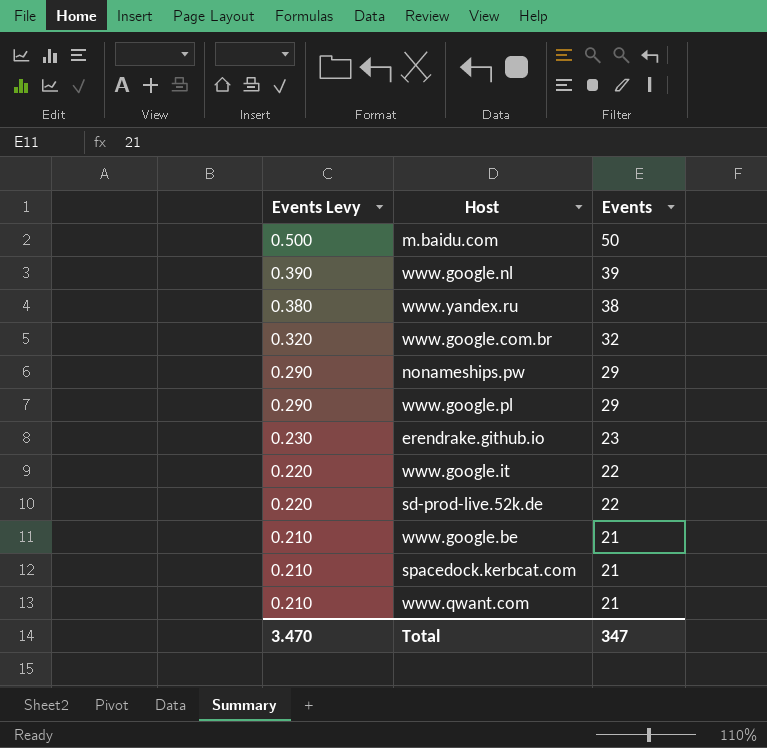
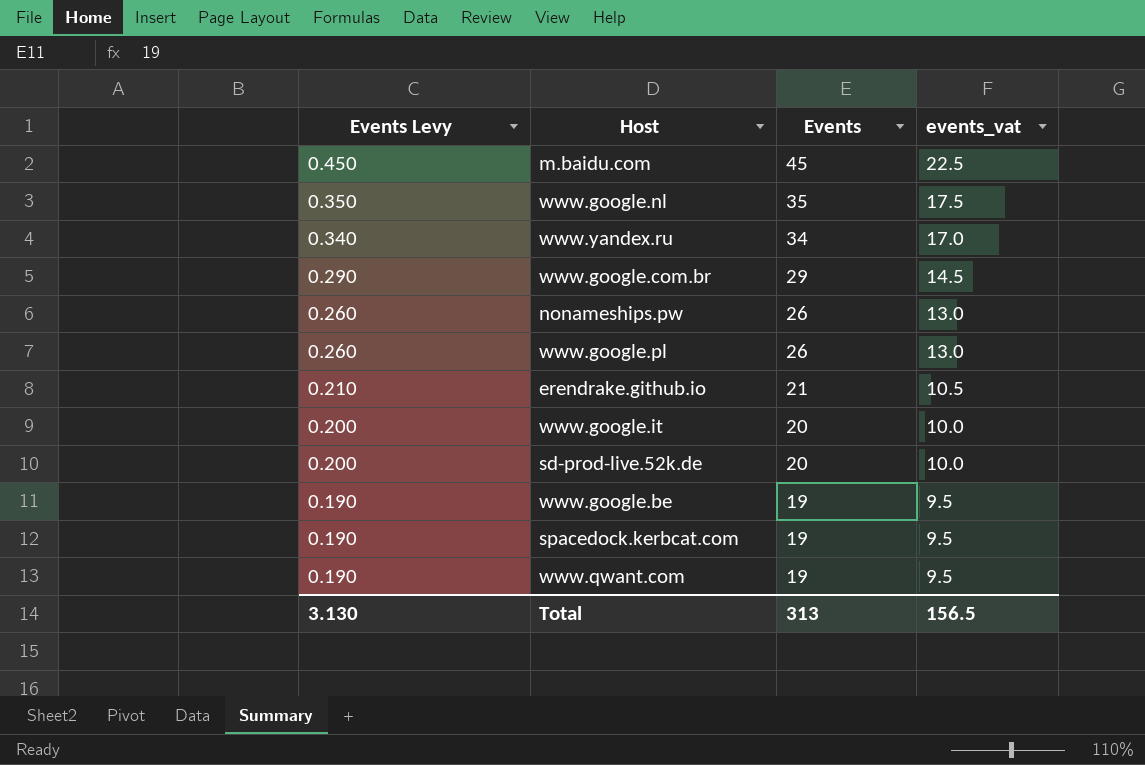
column events_vat | formula: none -> [Events] * 0.5
m.baidu.com | Events Levy: 0.500 -> 0.450
m.baidu.com | Events: 50 -> 45
www.google.nl | Events Levy: 0.390 -> 0.350
www.google.nl | Events: 39 -> 35
www.yandex.ru | Events Levy: 0.380 -> 0.340
www.yandex.ru | Events: 38 -> 34
www.google.com.br | Events Levy: 0.320 -> 0.290
www.google.com.br | Events: 32 -> 29
nonameships.pw | Events Levy: 0.290 -> 0.260
nonameships.pw | Events: 29 -> 26
www.google.pl | Events Levy: 0.290 -> 0.260
www.google.pl | Events: 29 -> 26
erendrake.github.io | Events Levy: 0.230 -> 0.210
erendrake.github.io | Events: 23 -> 21
www.google.it | Events Levy: 0.220 -> 0.200
www.google.it | Events: 22 -> 20
sd-prod-live.52k.de | Events Levy: 0.220 -> 0.200
sd-prod-live.52k.de | Events: 22 -> 20
www.google.be | Events Levy: 0.210 -> 0.190
www.google.be | Events: 21 -> 19
spacedock.kerbcat.com | Events Levy: 0.210 -> 0.190
spacedock.kerbcat.com | Events: 21 -> 19
www.qwant.com | Events Levy: 0.210 -> 0.190
www.qwant.com | Events: 21 -> 19
Total | Events Levy: 3.470 -> 3.130
Total | Events: 347 -> 313

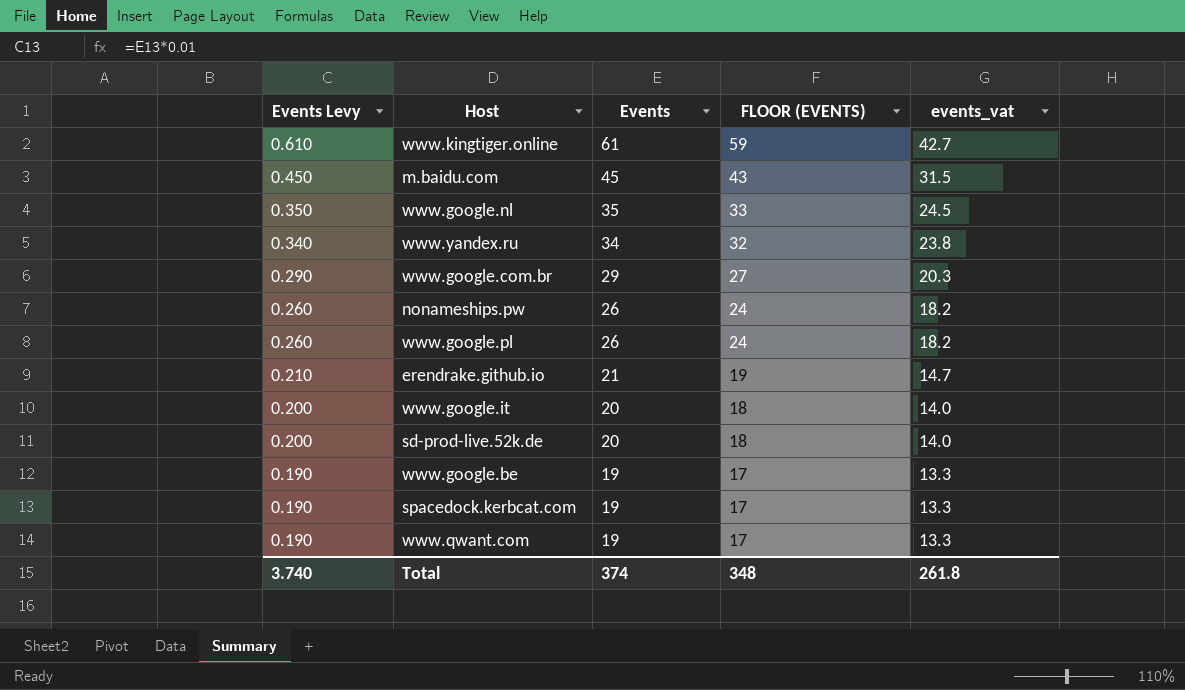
column FLOOR (EVENTS) | formula: none -> [Events] - 2
column events_vat | formula: [Events] * 0.5 -> [Events] * 0.7
row www.kingtiger.online: none -> 0.610 | 61 | 59 | 42.7
Total | Events Levy: 3.130 -> 3.740
Total | Events: 313 -> 374
Total | events_vat: 156.5 -> 261.8

